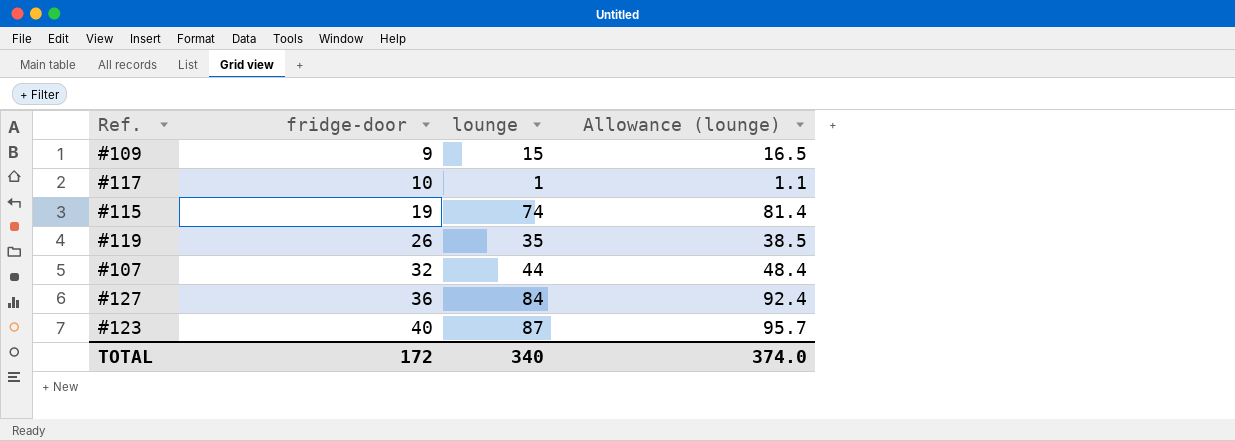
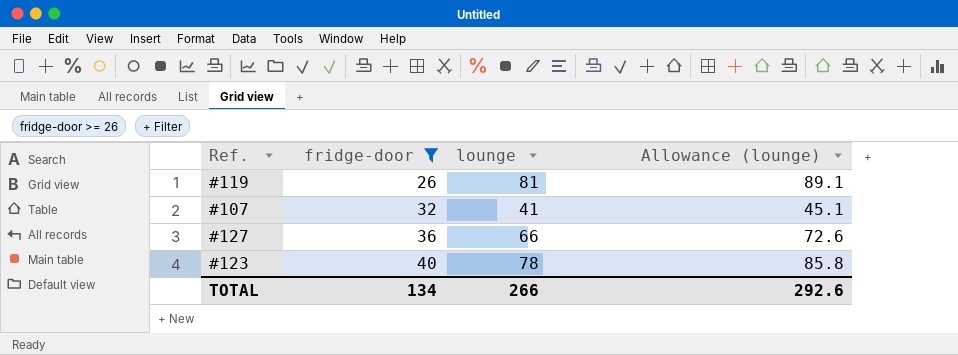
filter: none -> fridge-door >= 26
#119 | lounge: 35 -> 81
#119 | Allowance (lounge): 38.5 -> 89.1
#107 | lounge: 44 -> 41
#107 | Allowance (lounge): 48.4 -> 45.1
#127 | lounge: 84 -> 66
#127 | Allowance (lounge): 92.4 -> 72.6
#123 | lounge: 87 -> 78
#123 | Allowance (lounge): 95.7 -> 85.8
TOTAL | fridge-door: 172 -> 134
TOTAL | lounge: 340 -> 266
TOTAL | Allowance (lounge): 374.0 -> 292.6

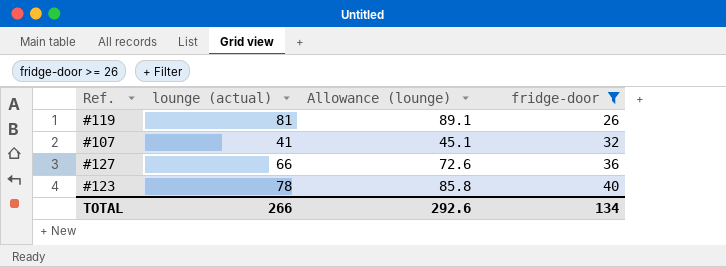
column name: lounge -> lounge (actual)
column fridge-door | position: 2 -> 4

